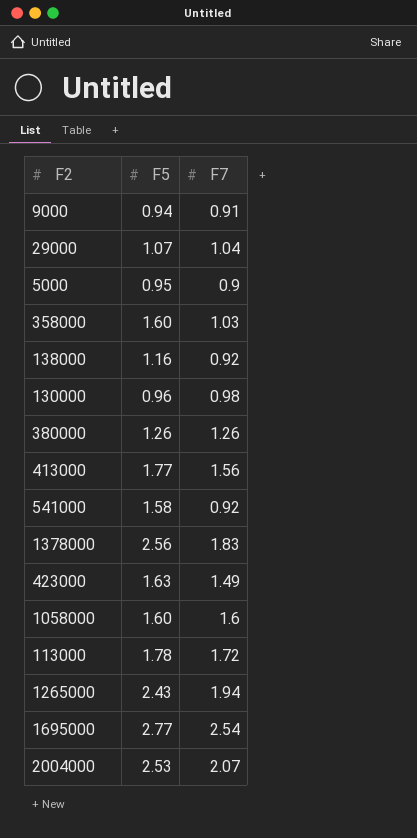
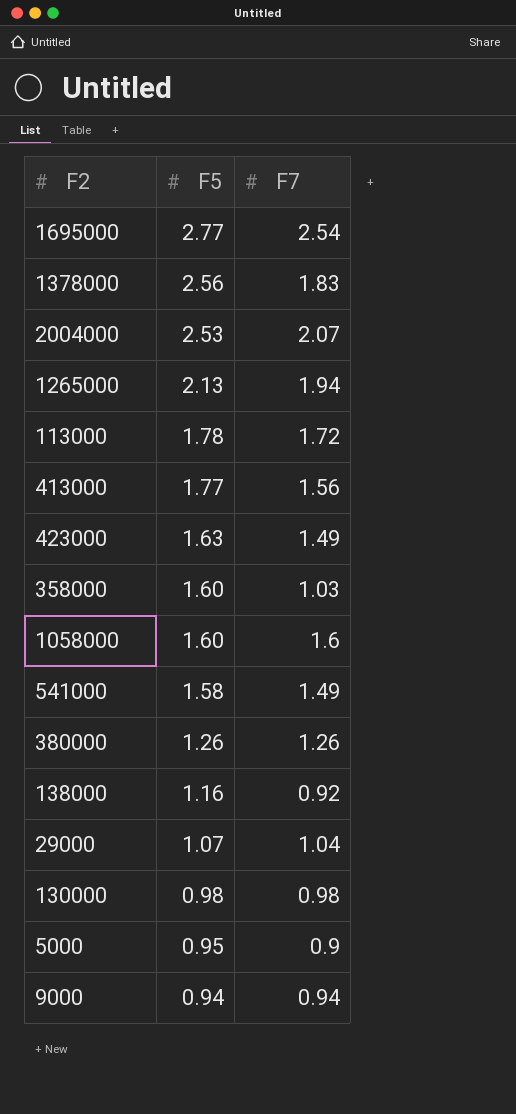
row order: none -> F5 descending
1265000 | F5: 2.43 -> 2.13
541000 | F7: 0.92 -> 1.49
130000 | F5: 0.96 -> 0.98
9000 | F7: 0.91 -> 0.94

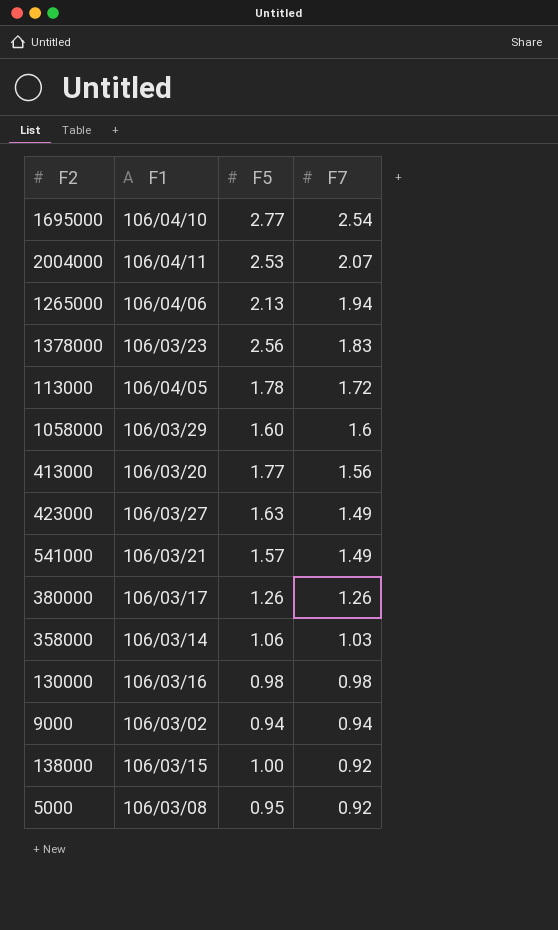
row order: F5 descending -> F7 descending
column F1 | position: none -> 2
row 29000: 1.07 | 1.04 -> none
541000 | F5: 1.58 -> 1.57
358000 | F5: 1.60 -> 1.06
138000 | F5: 1.16 -> 1.00
5000 | F7: 0.9 -> 0.92

